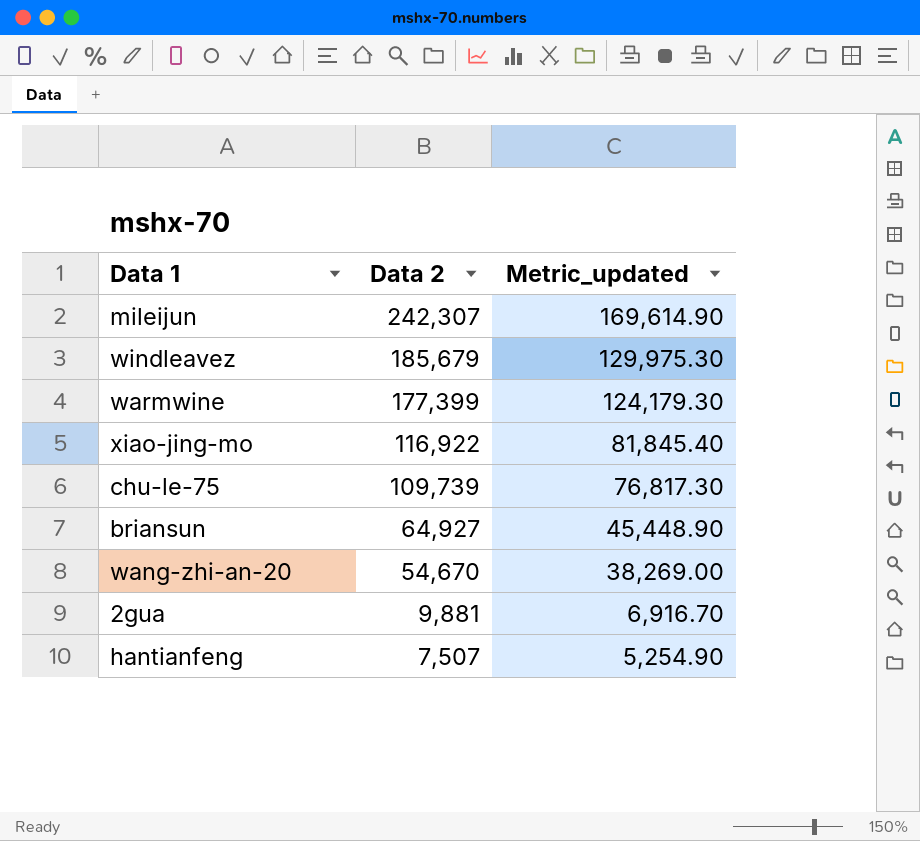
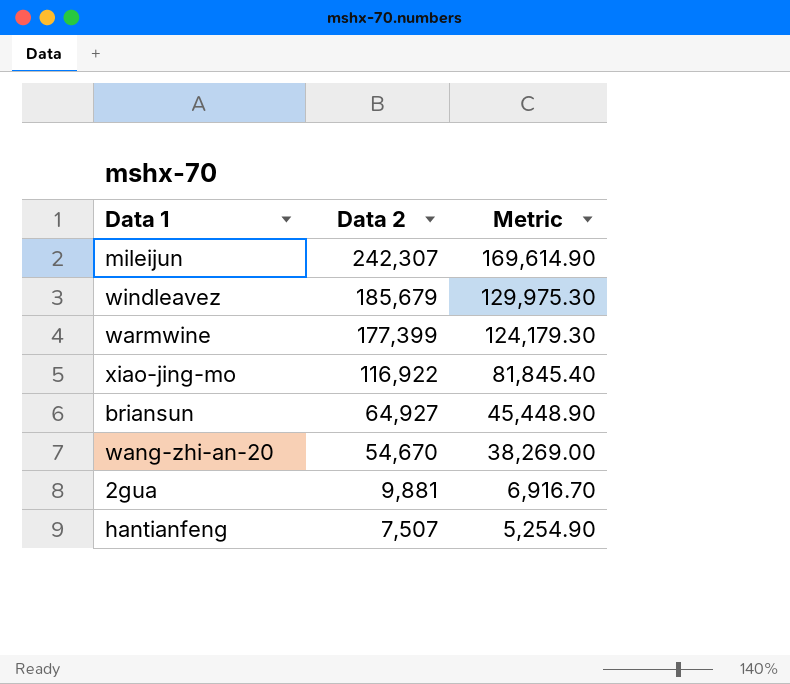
column name: Metric_updated -> Metric
row chu-le-75: 109,739 | 76,817.30 -> none

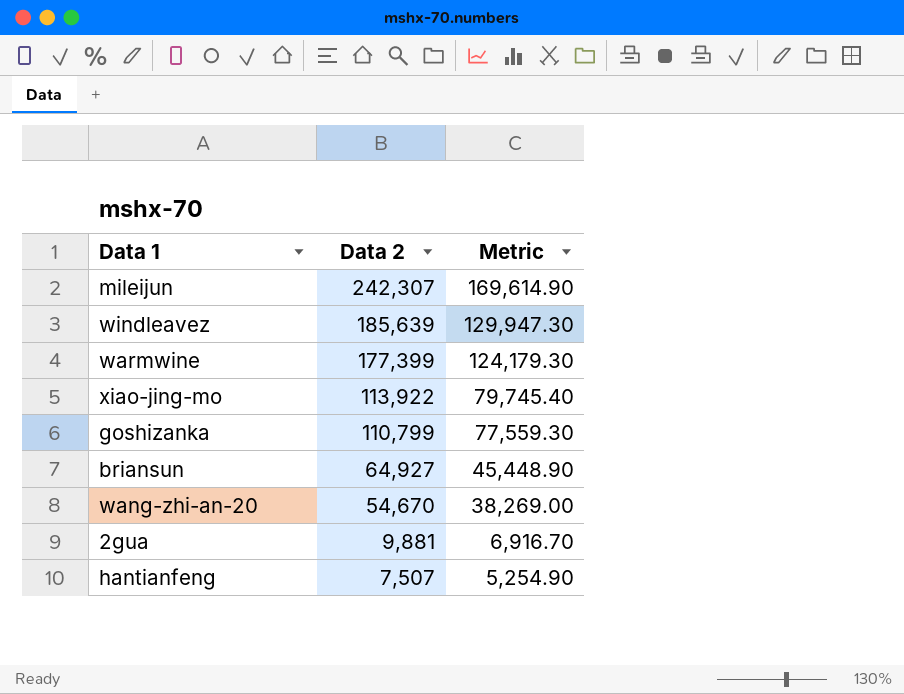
windleavez | Data 2: 185,679 -> 185,639
windleavez | Metric: 129,975.30 -> 129,947.30
xiao-jing-mo | Data 2: 116,922 -> 113,922
xiao-jing-mo | Metric: 81,845.40 -> 79,745.40
row goshizanka: none -> 110,799 | 77,559.30

